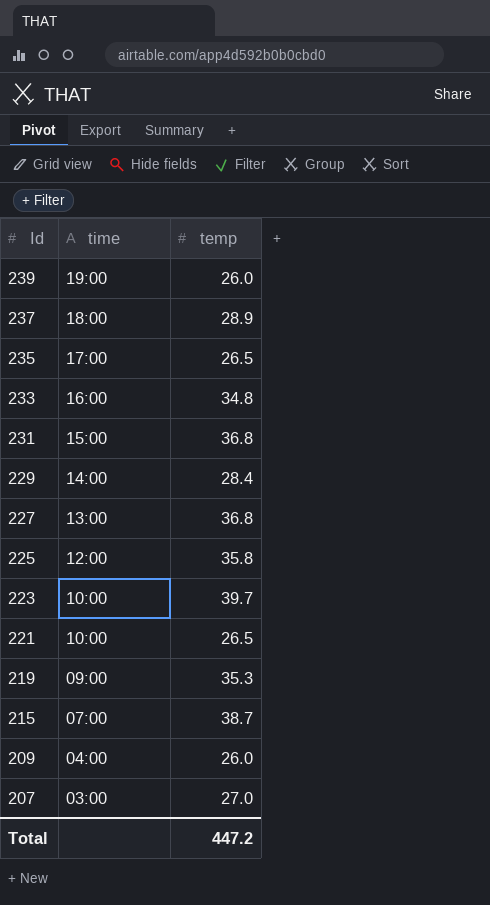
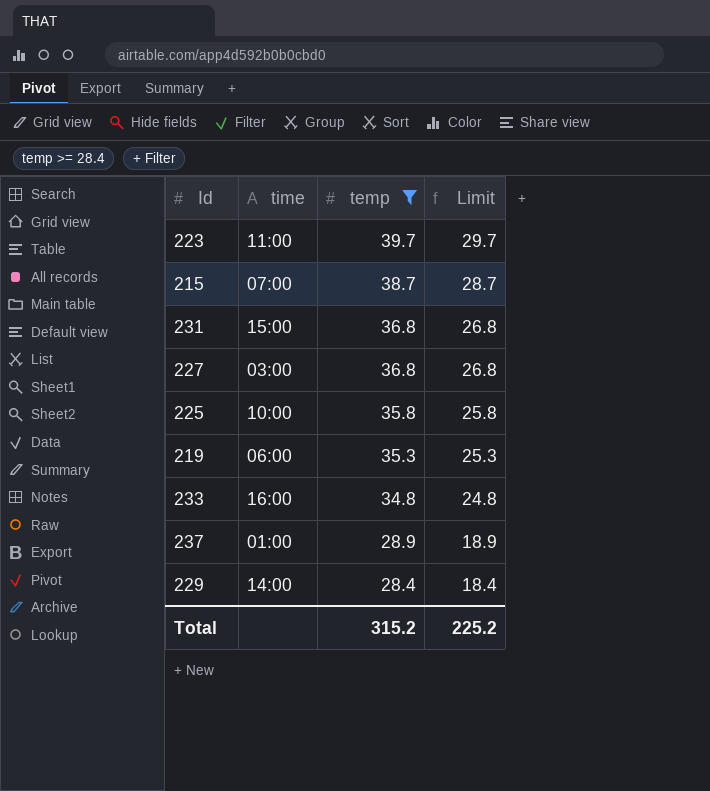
filter: none -> temp >= 28.4
row order: Id descending -> temp descending
column Limit | formula: none -> [temp] - 10
223 | time: 10:00 -> 11:00
227 | time: 13:00 -> 03:00
225 | time: 12:00 -> 10:00
219 | time: 09:00 -> 06:00
237 | time: 18:00 -> 01:00
Total | temp: 447.2 -> 315.2

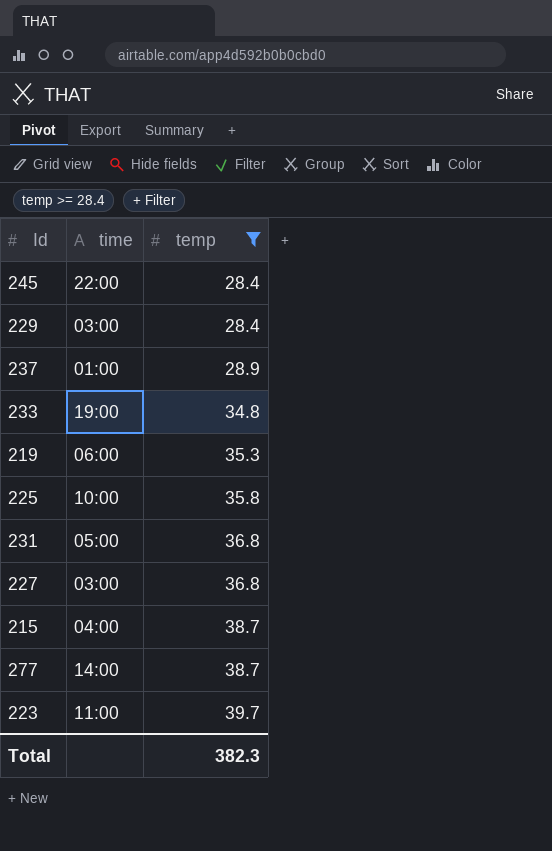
row order: temp descending -> temp ascending
column Limit | formula: [temp] - 10 -> none
row 245: none -> 22:00 | 28.4
229 | time: 14:00 -> 03:00
233 | time: 16:00 -> 19:00
231 | time: 15:00 -> 05:00
215 | time: 07:00 -> 04:00
row 277: none -> 14:00 | 38.7
Total | temp: 315.2 -> 382.3

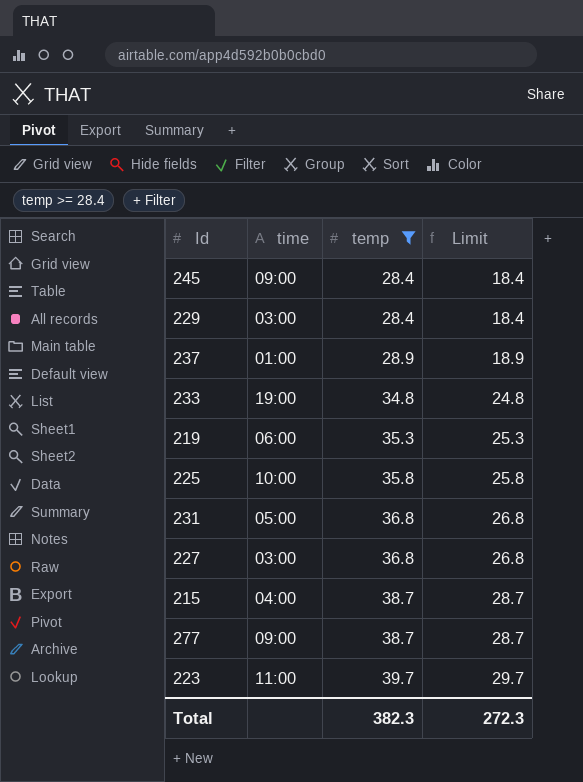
column Limit | formula: none -> [temp] - 10
245 | time: 22:00 -> 09:00
277 | time: 14:00 -> 09:00

